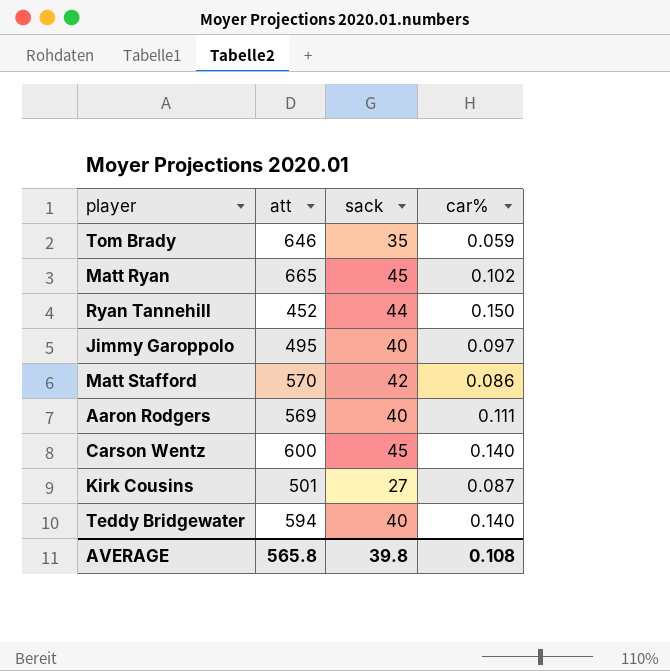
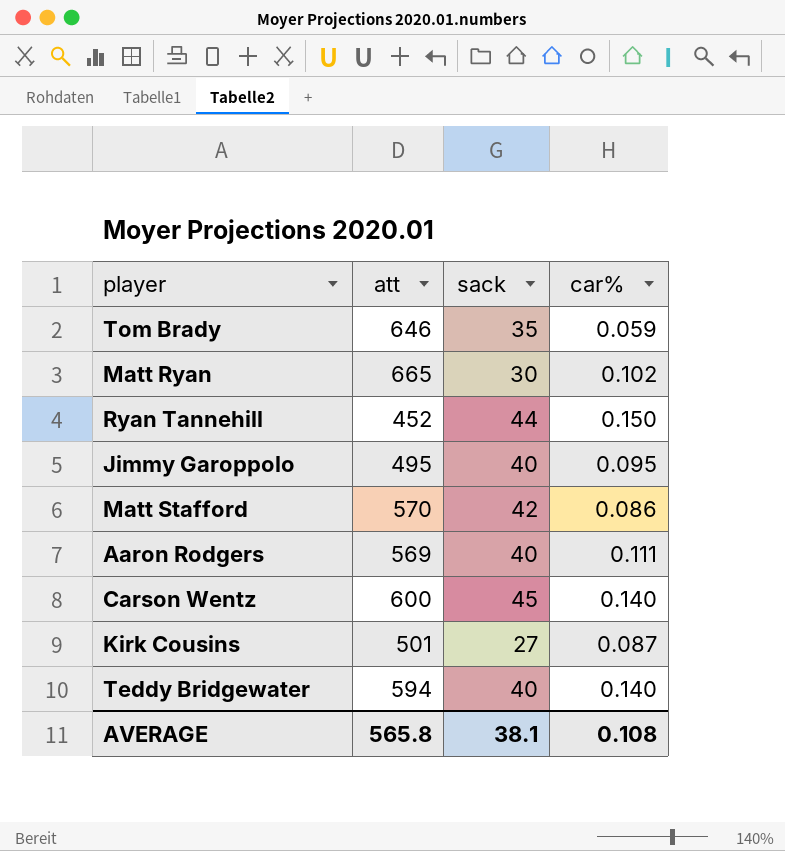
Matt Ryan | sack: 45 -> 30
Jimmy Garoppolo | car%: 0.097 -> 0.095
AVERAGE | sack: 39.8 -> 38.1

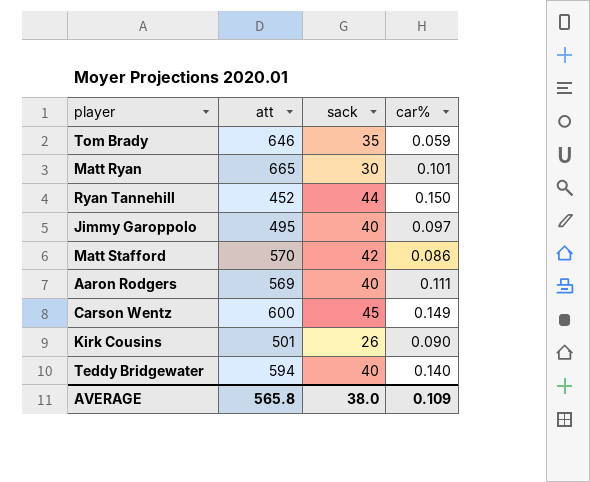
Matt Ryan | car%: 0.102 -> 0.101
Jimmy Garoppolo | car%: 0.095 -> 0.097
Carson Wentz | car%: 0.140 -> 0.149
Kirk Cousins | sack: 27 -> 26
Kirk Cousins | car%: 0.087 -> 0.090
AVERAGE | sack: 38.1 -> 38.0
AVERAGE | car%: 0.108 -> 0.109

